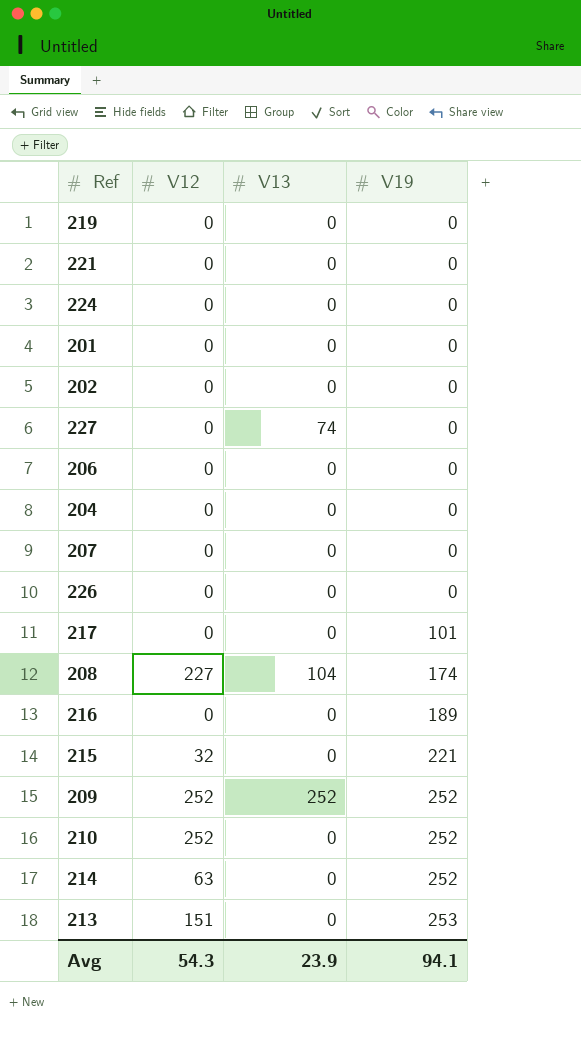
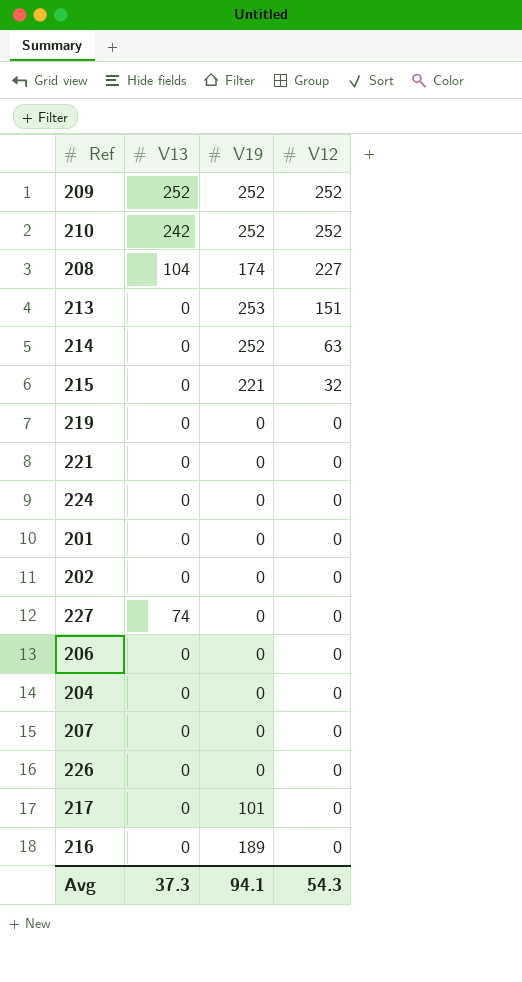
row order: V19 ascending -> V12 descending
column V12 | position: 2 -> 4
210 | V13: 0 -> 242
Avg | V13: 23.9 -> 37.3

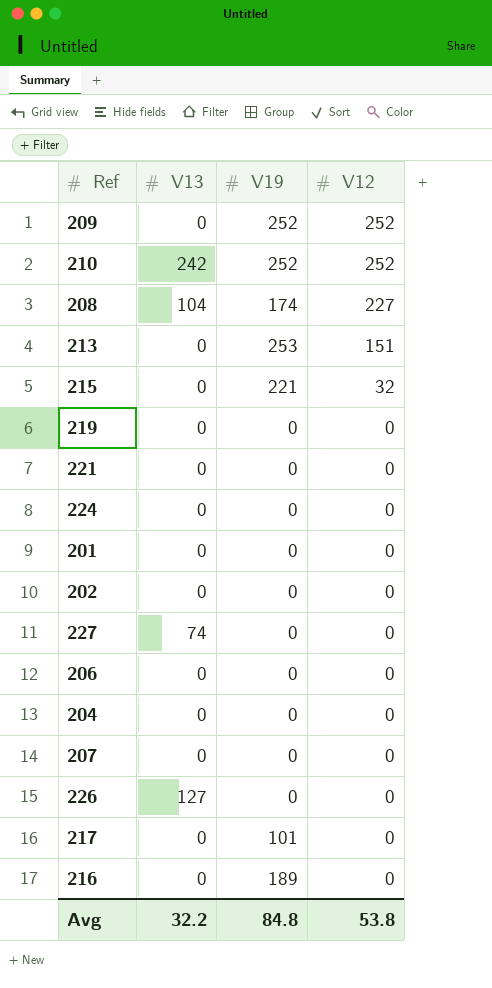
row 214: 0 | 252 | 63 -> none
209 | V13: 252 -> 0
226 | V13: 0 -> 127
Avg | V13: 37.3 -> 32.2
Avg | V19: 94.1 -> 84.8
Avg | V12: 54.3 -> 53.8

